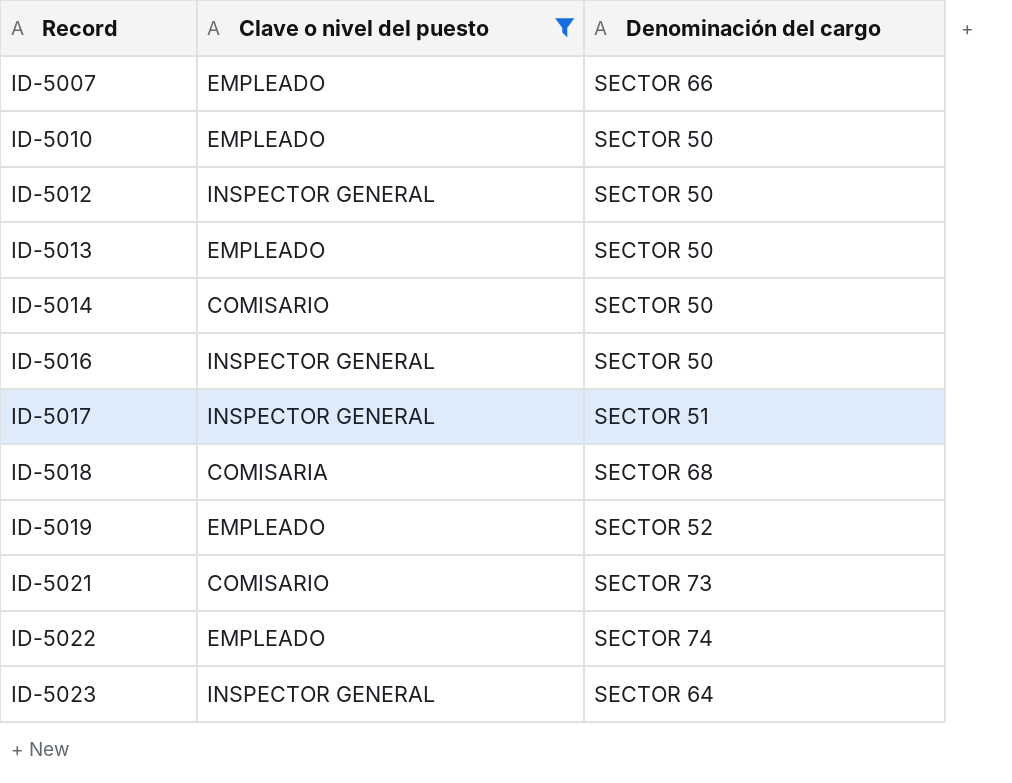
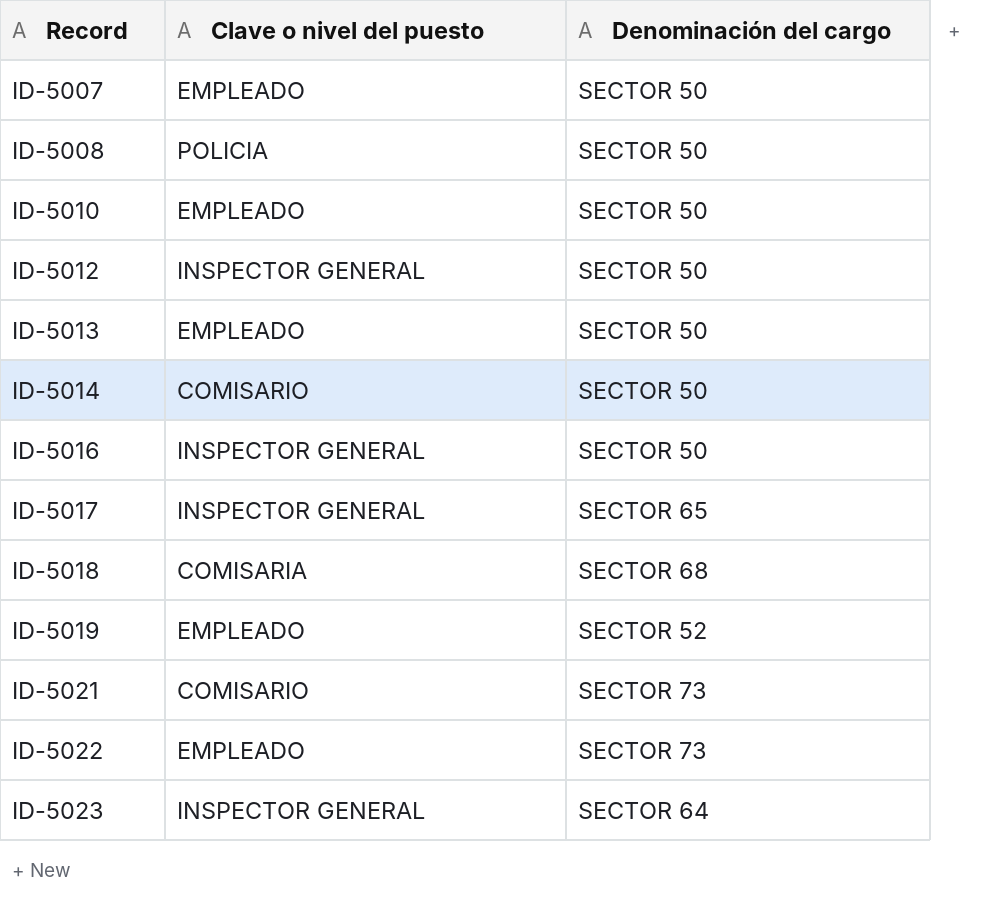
filter: Clave o nivel del puesto != POLICIA -> none
ID-5007 | Denominación del cargo: SECTOR 66 -> SECTOR 50
ID-5017 | Denominación del cargo: SECTOR 51 -> SECTOR 65
ID-5022 | Denominación del cargo: SECTOR 74 -> SECTOR 73

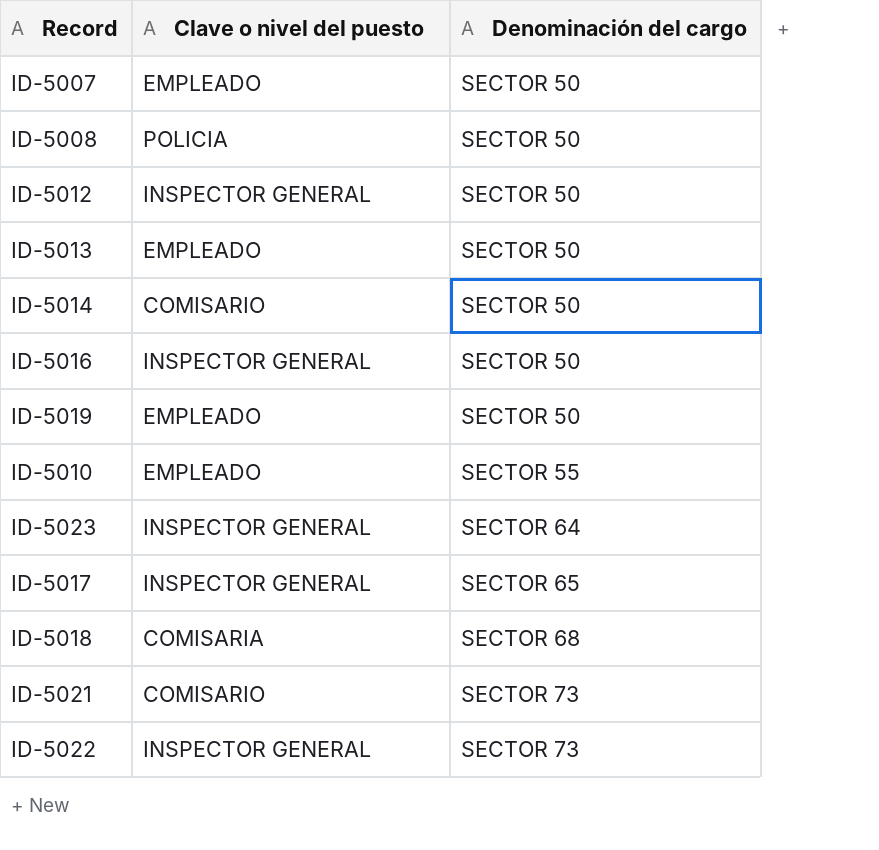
row order: Record ascending -> Denominación del cargo ascending
ID-5019 | Denominación del cargo: SECTOR 52 -> SECTOR 50
ID-5010 | Denominación del cargo: SECTOR 50 -> SECTOR 55
ID-5022 | Clave o nivel del puesto: EMPLEADO -> INSPECTOR GENERAL

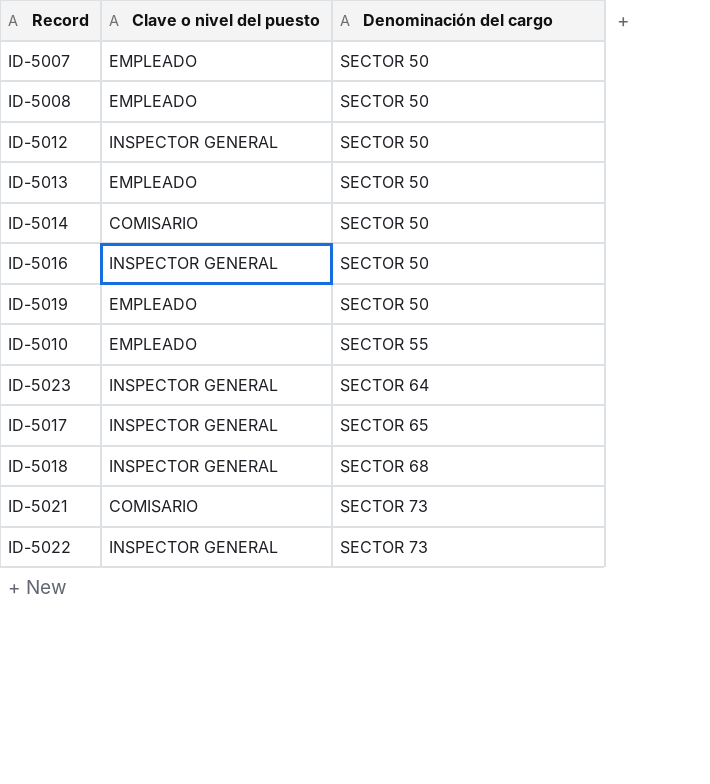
ID-5008 | Clave o nivel del puesto: POLICIA -> EMPLEADO
ID-5018 | Clave o nivel del puesto: COMISARIA -> INSPECTOR GENERAL

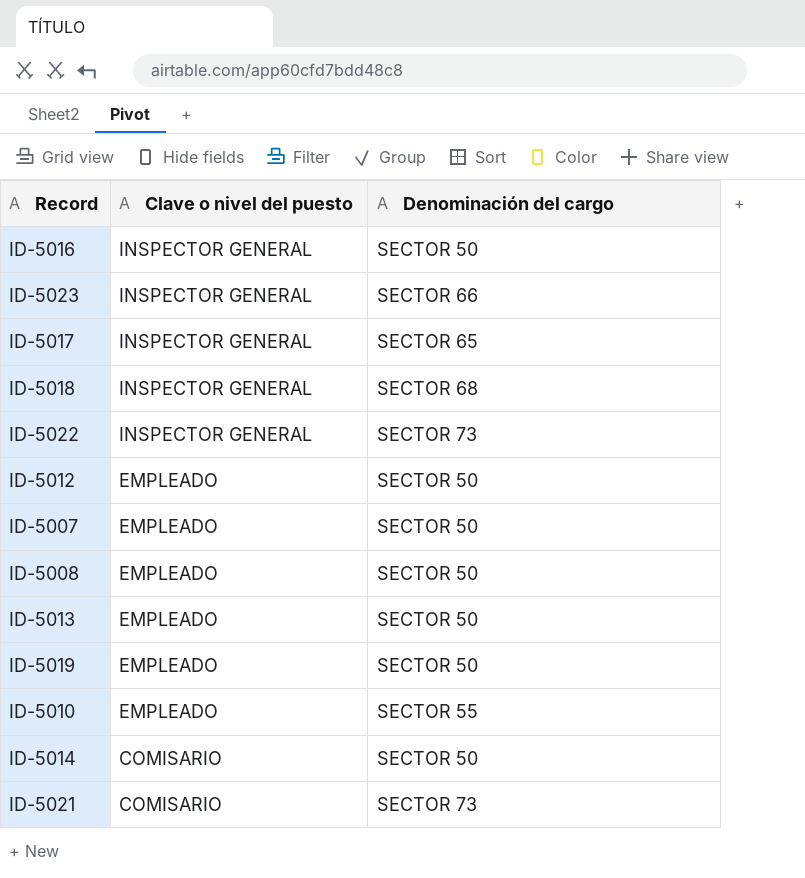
row order: Denominación del cargo ascending -> Clave o nivel del puesto descending
ID-5023 | Denominación del cargo: SECTOR 64 -> SECTOR 66
ID-5012 | Clave o nivel del puesto: INSPECTOR GENERAL -> EMPLEADO

